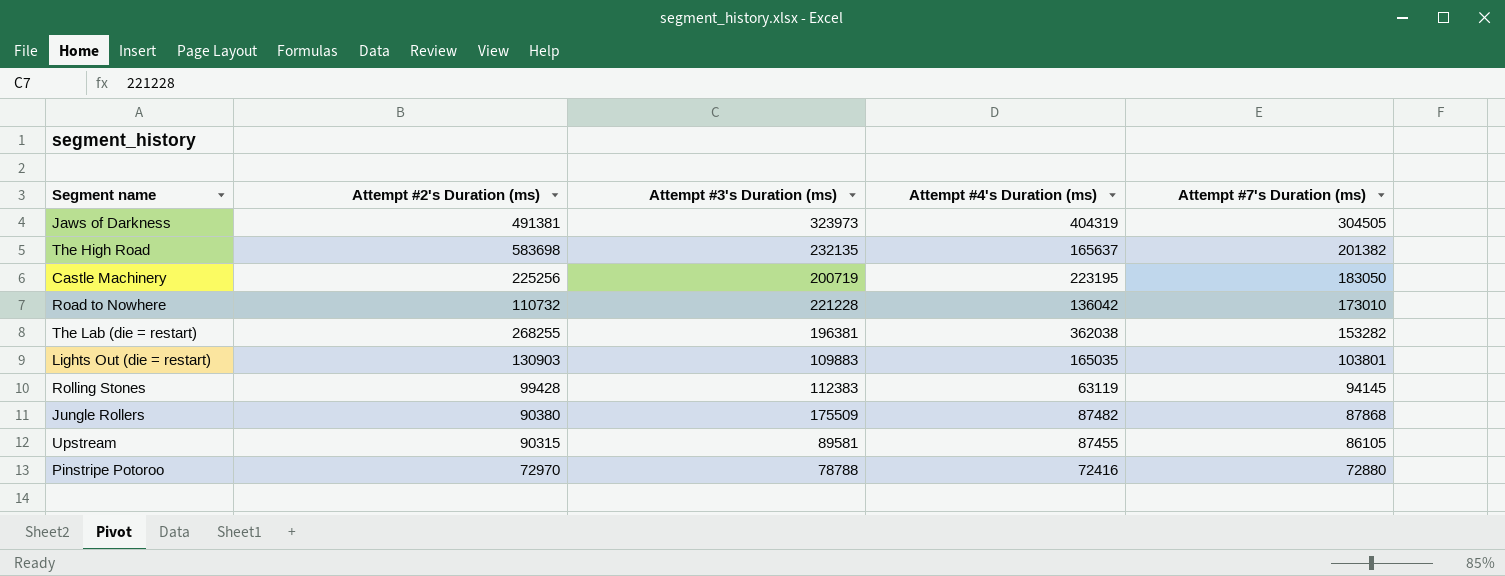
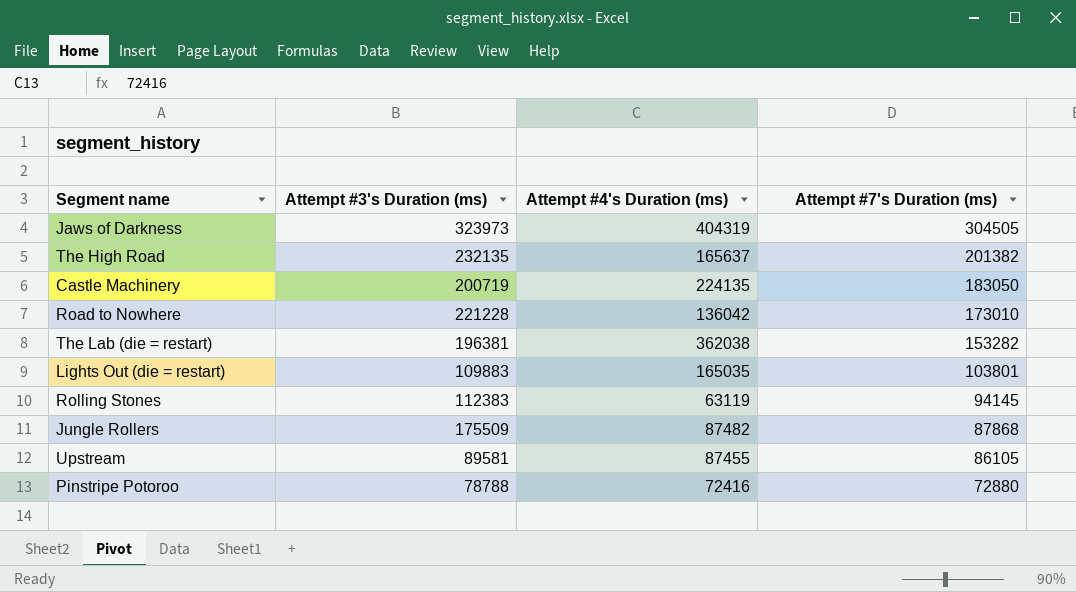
column Attempt #2's Duration (ms) | position: 2 -> none
Castle Machinery | Attempt #4's Duration (ms): 223195 -> 224135

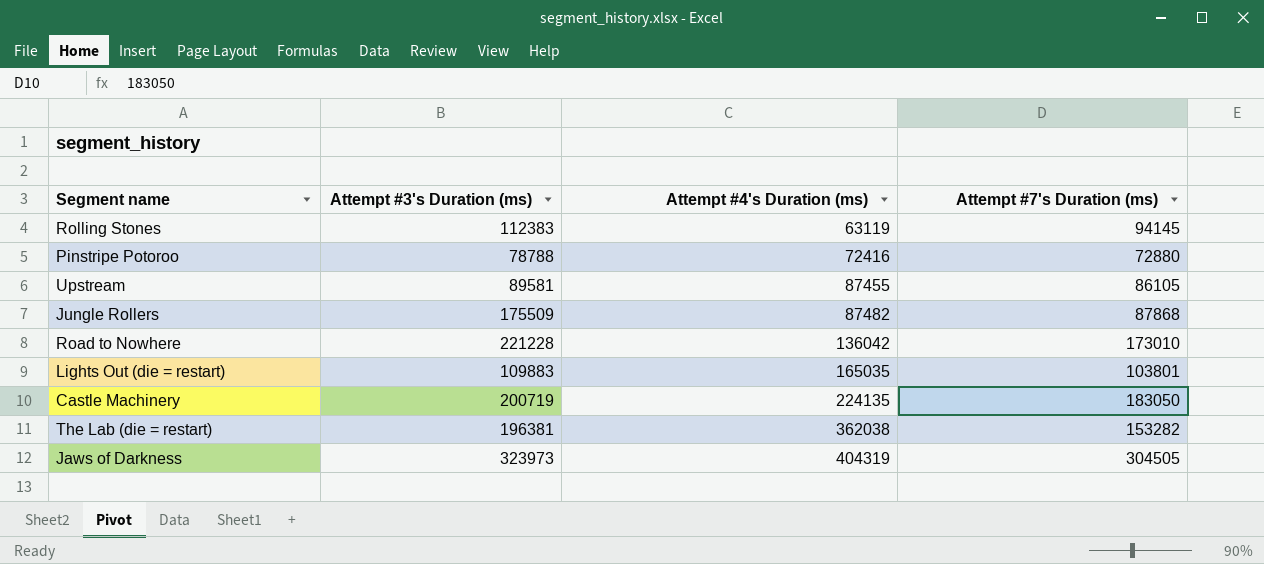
row order: Attempt #7's Duration (ms) descending -> Attempt #4's Duration (ms) ascending
row The High Road: 232135 | 165637 | 201382 -> none

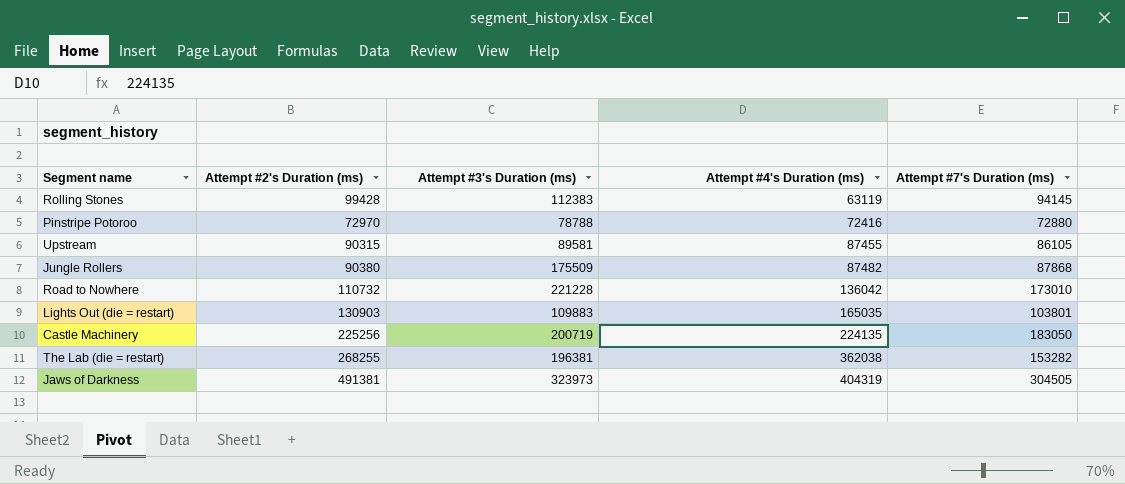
column Attempt #2's Duration (ms) | position: none -> 2

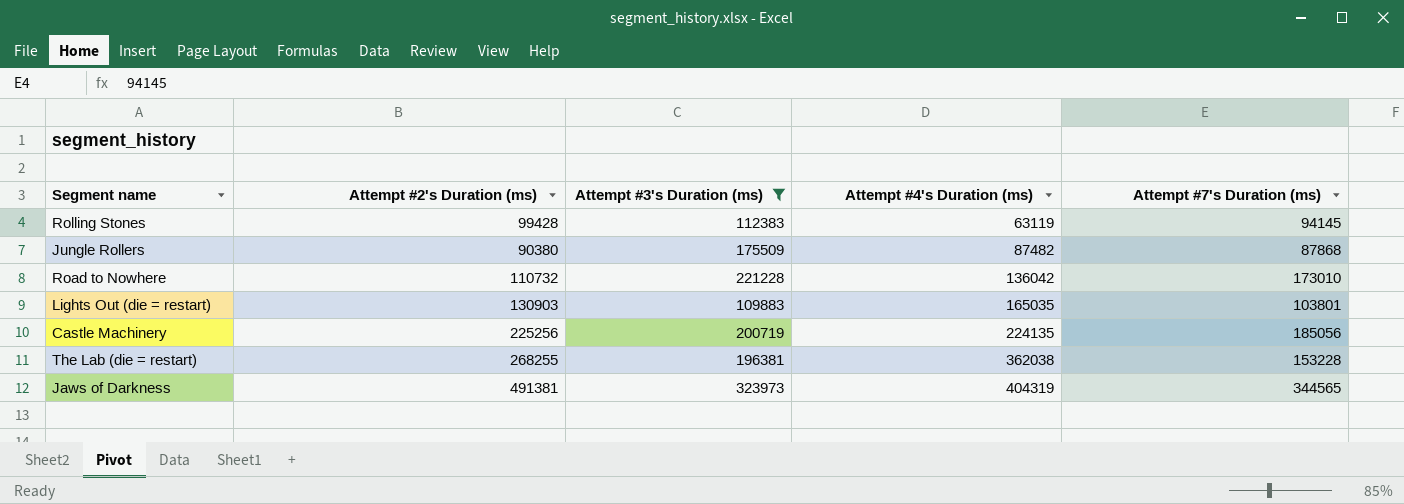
filter: none -> Attempt #3's Duration (ms) >= 109883
Castle Machinery | Attempt #7's Duration (ms): 183050 -> 185056
The Lab (die = restart) | Attempt #7's Duration (ms): 153282 -> 153228
Jaws of Darkness | Attempt #7's Duration (ms): 304505 -> 344565

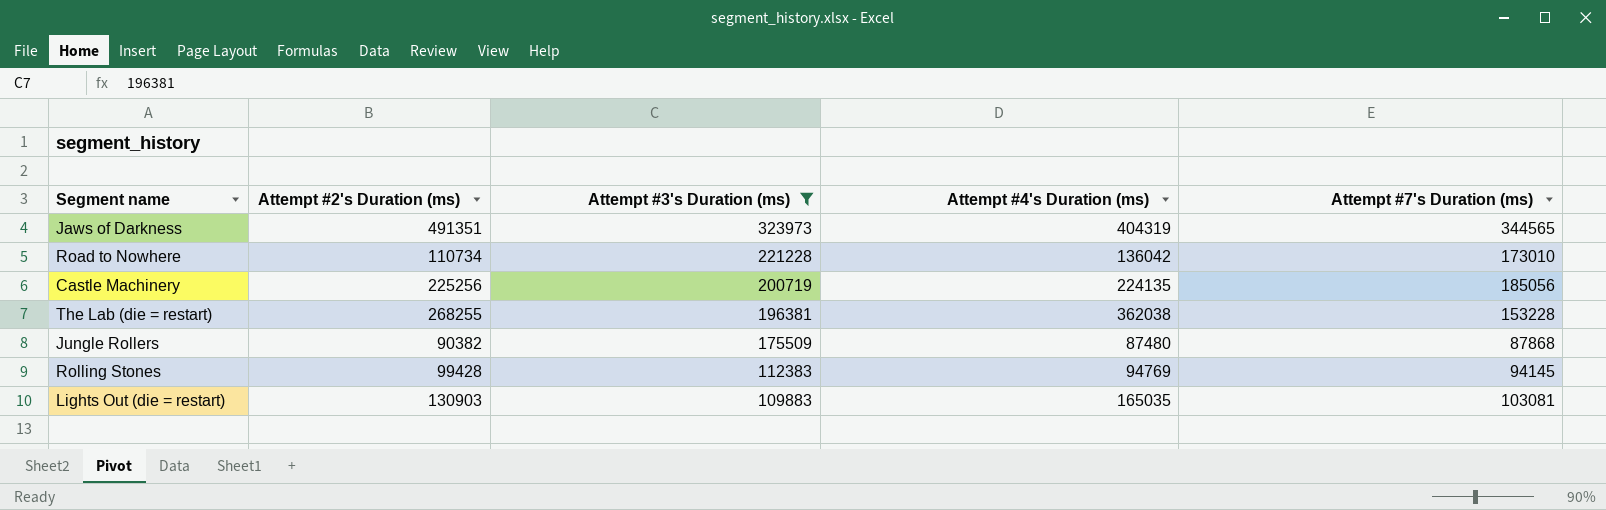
row order: Attempt #4's Duration (ms) ascending -> Attempt #3's Duration (ms) descending
Jaws of Darkness | Attempt #2's Duration (ms): 491381 -> 491351
Road to Nowhere | Attempt #2's Duration (ms): 110732 -> 110734
Jungle Rollers | Attempt #2's Duration (ms): 90380 -> 90382
Jungle Rollers | Attempt #4's Duration (ms): 87482 -> 87480
Rolling Stones | Attempt #4's Duration (ms): 63119 -> 94769
Lights Out (die = restart) | Attempt #7's Duration (ms): 103801 -> 103081

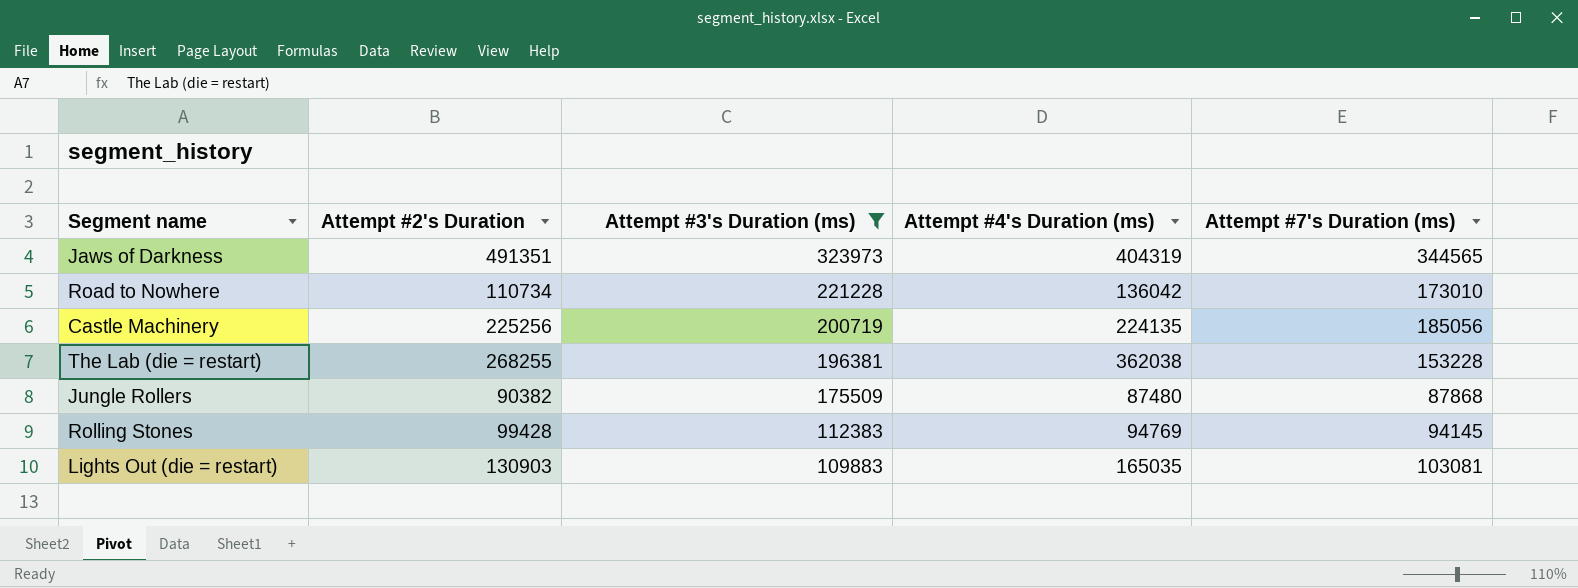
column name: Attempt #2's Duration (ms) -> Attempt #2's Duration

